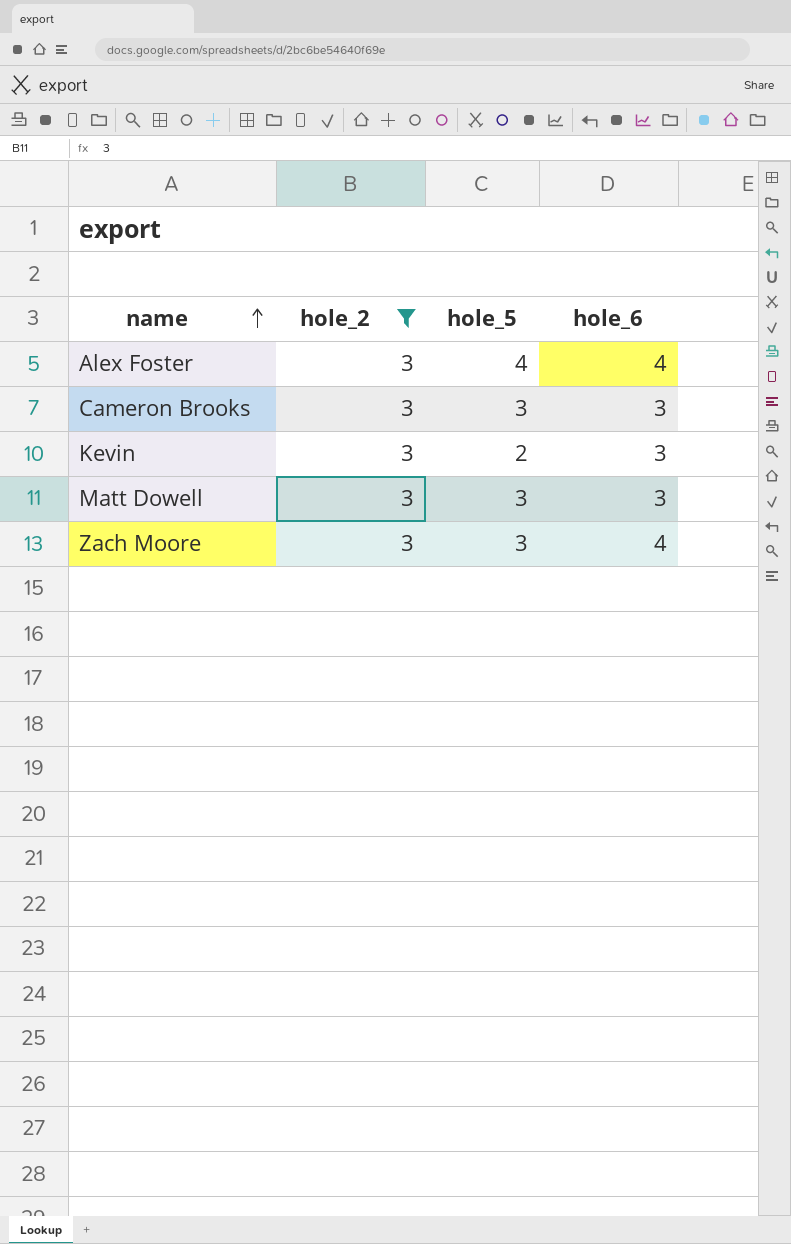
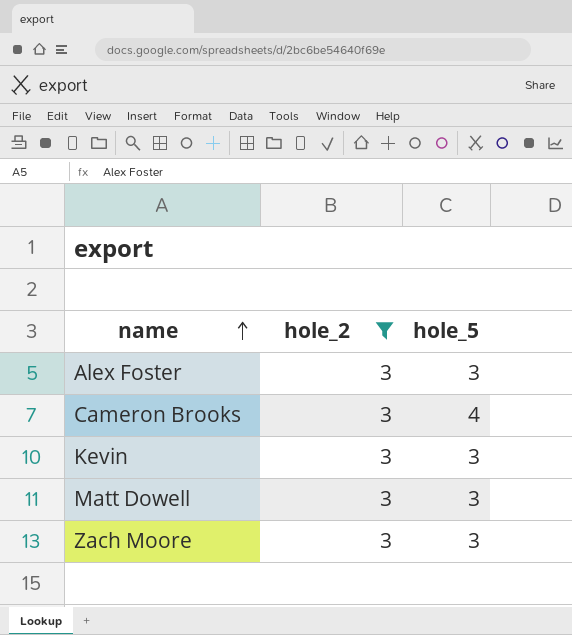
column hole_6 | position: 4 -> none
Alex Foster | hole_5: 4 -> 3
Cameron Brooks | hole_5: 3 -> 4
Kevin | hole_5: 2 -> 3

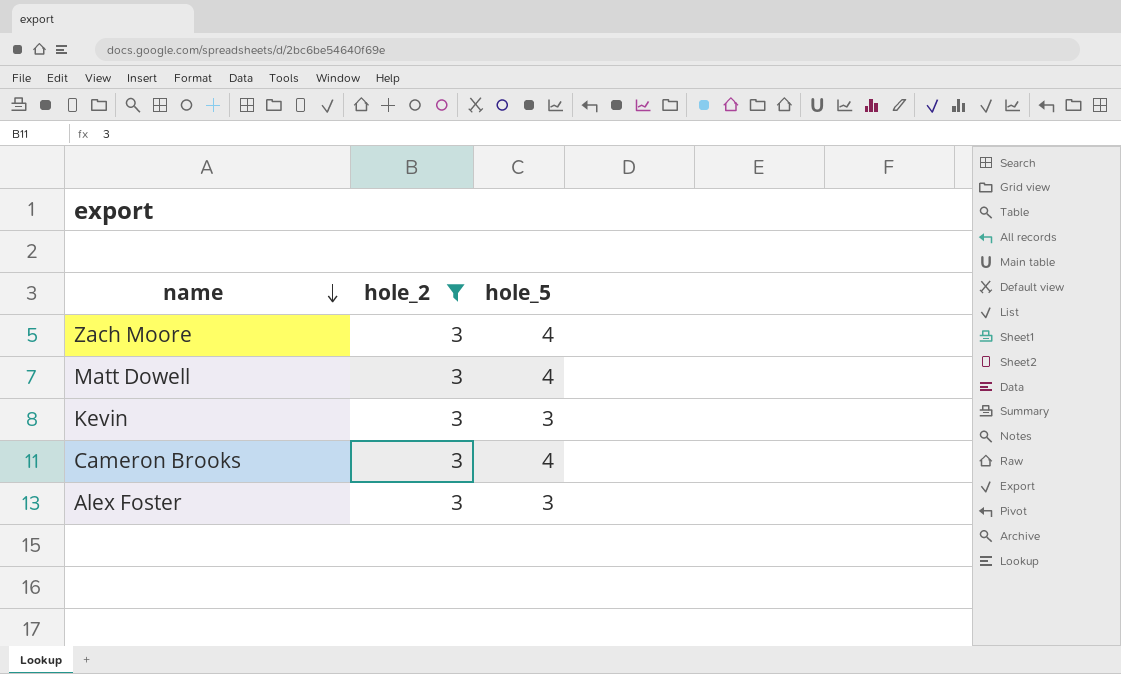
row order: name ascending -> name descending
Zach Moore | hole_5: 3 -> 4
Matt Dowell | hole_5: 3 -> 4

